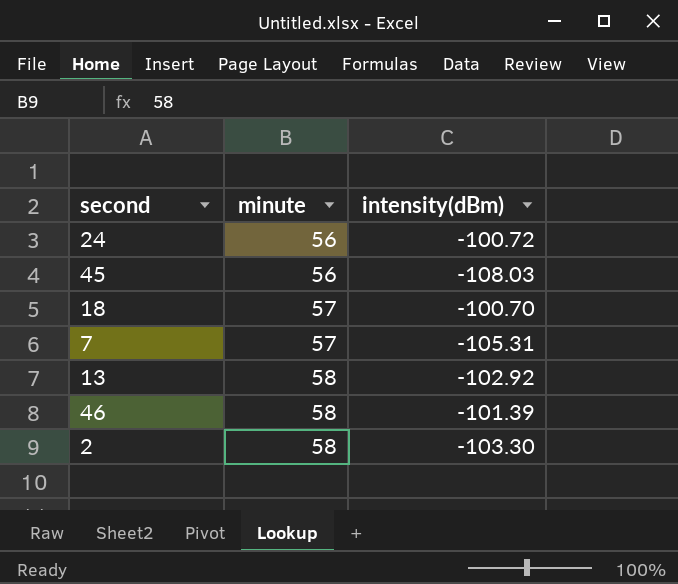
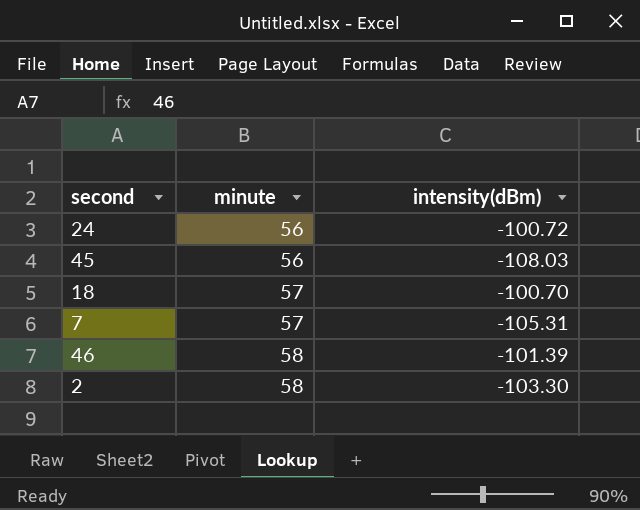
row 13: 58 | -102.92 -> none

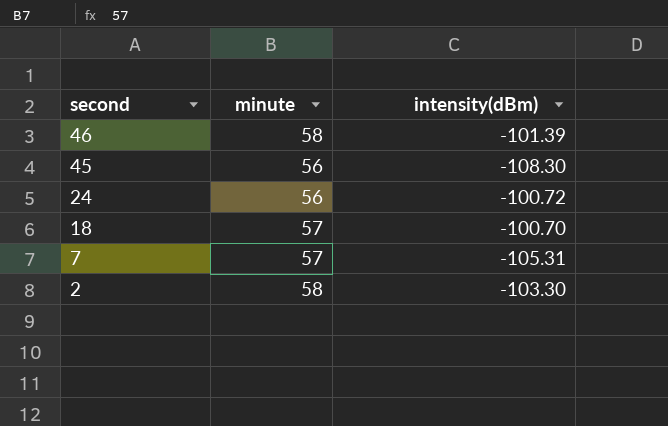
row order: minute ascending -> second descending
45 | intensity(dBm): -108.03 -> -108.30

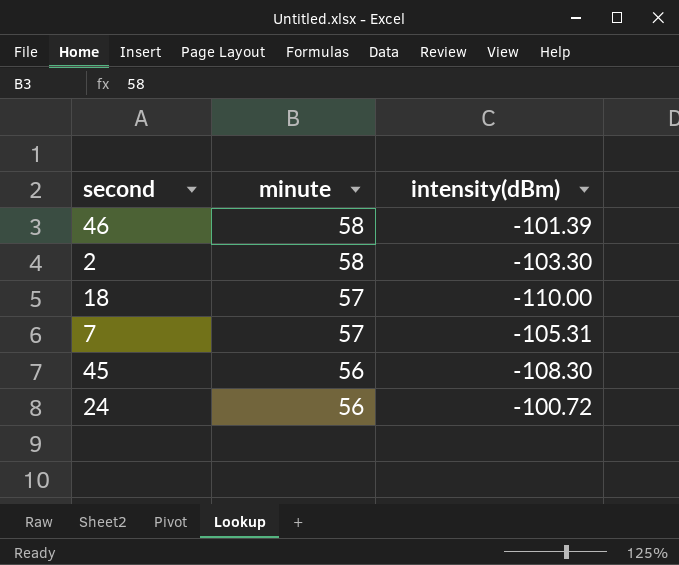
row order: second descending -> minute descending
18 | intensity(dBm): -100.70 -> -110.00

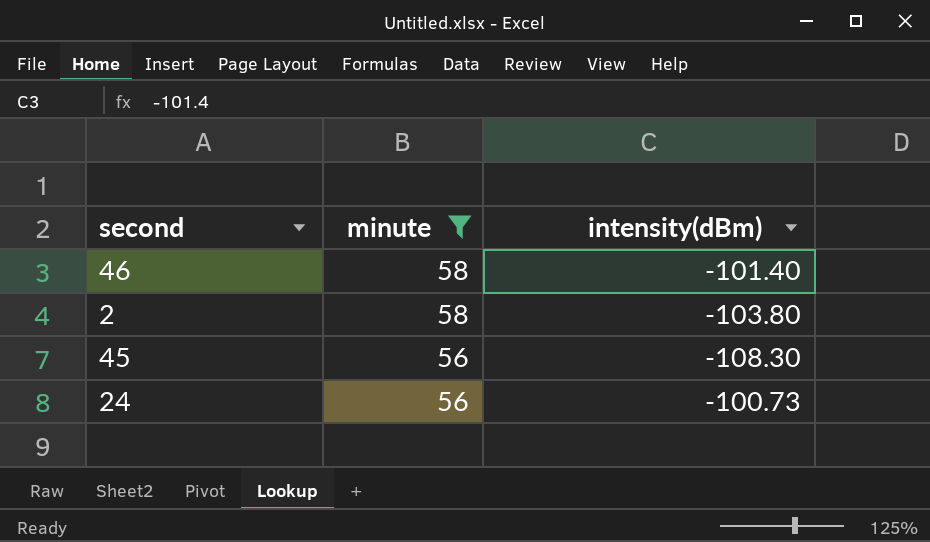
filter: none -> minute != 57
46 | intensity(dBm): -101.39 -> -101.40
2 | intensity(dBm): -103.30 -> -103.80
24 | intensity(dBm): -100.72 -> -100.73

